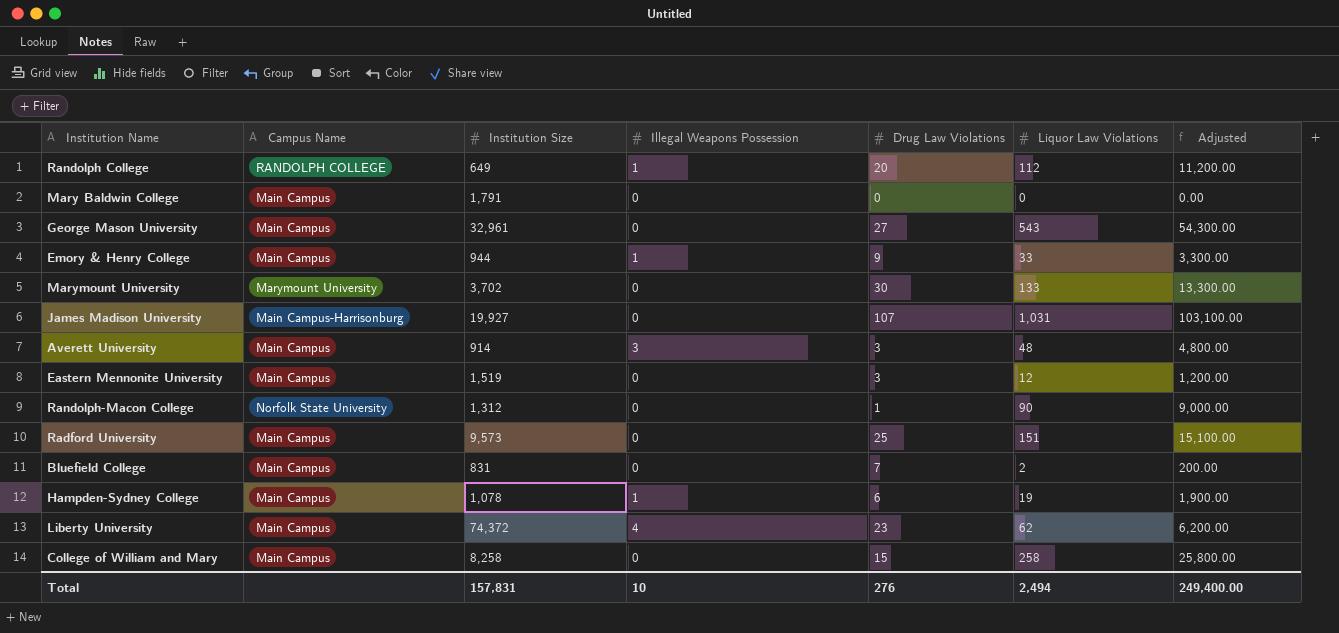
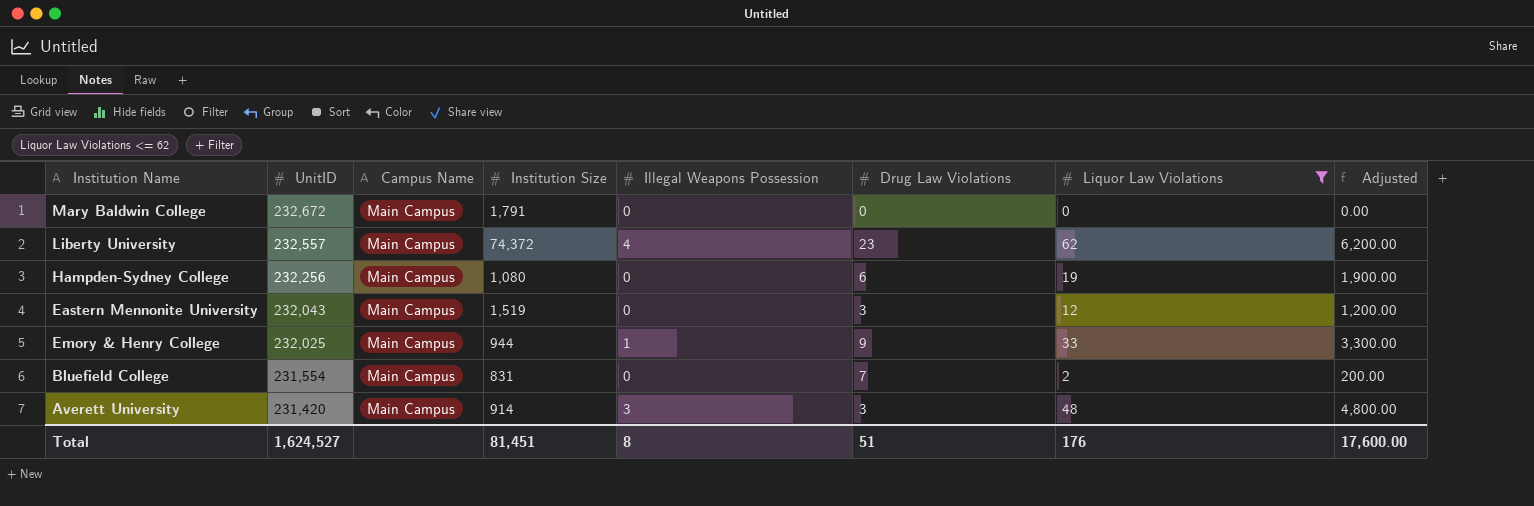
filter: none -> Liquor Law Violations <= 62
row order: none -> UnitID descending
column UnitID | position: none -> 2
Hampden-Sydney College | Institution Size: 1,078 -> 1,080
Hampden-Sydney College | Illegal Weapons Possession: 1 -> 0
Total | Institution Size: 157,831 -> 81,451
Total | Illegal Weapons Possession: 10 -> 8
Total | Drug Law Violations: 276 -> 51
Total | Liquor Law Violations: 2,494 -> 176
Total | Adjusted: 249,400.00 -> 17,600.00

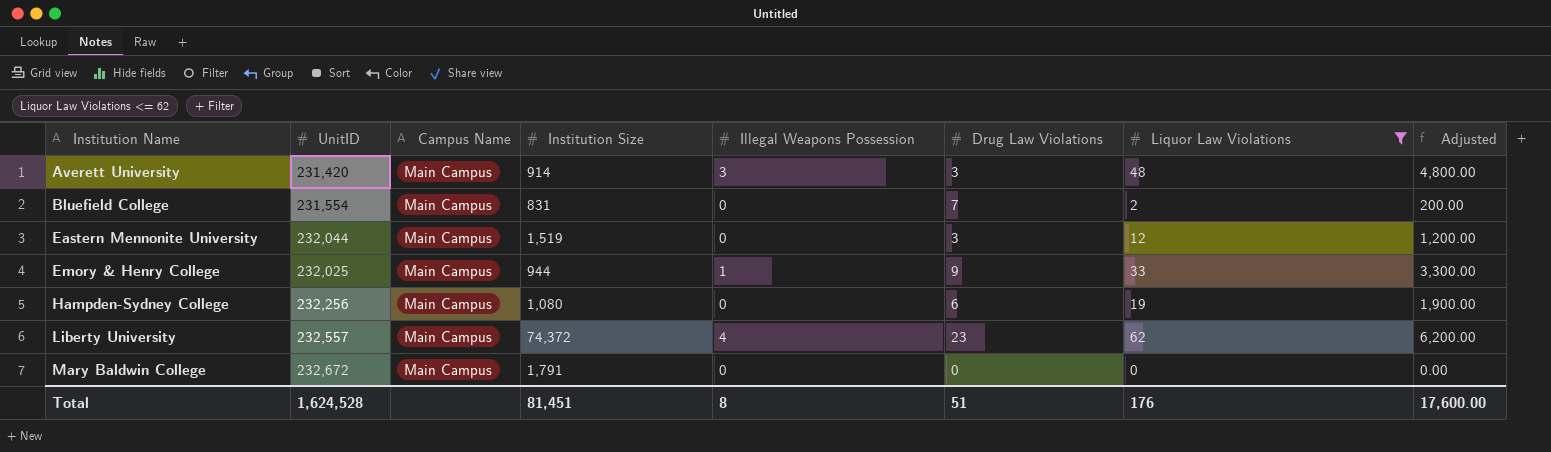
row order: UnitID descending -> Institution Name ascending
Eastern Mennonite University | UnitID: 232,043 -> 232,044
Total | UnitID: 1,624,527 -> 1,624,528

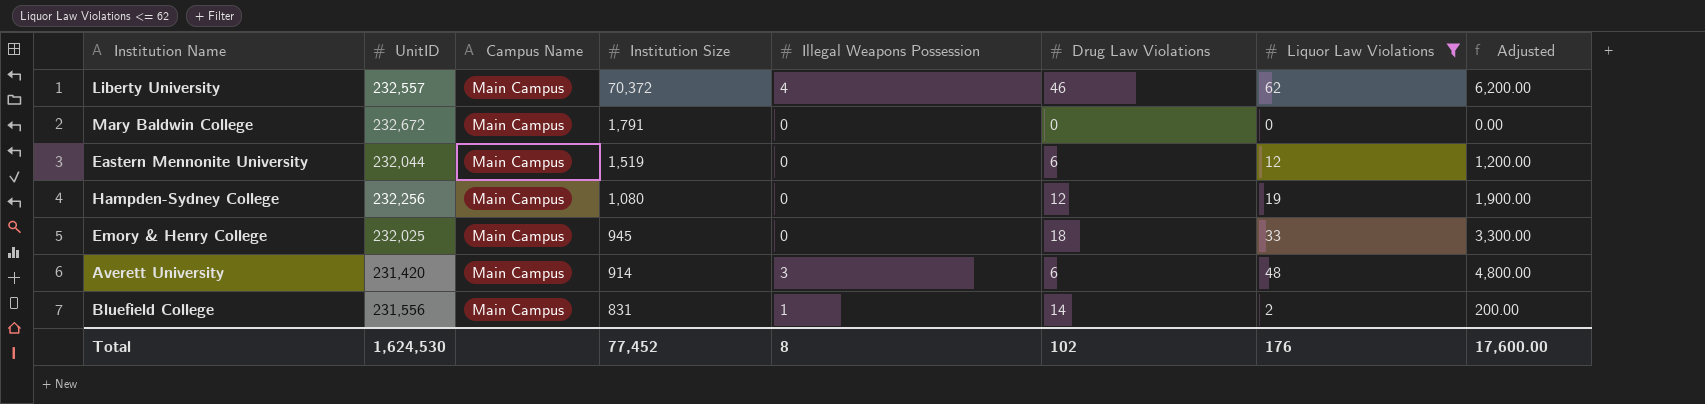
row order: Institution Name ascending -> Institution Size descending
Liberty University | Institution Size: 74,372 -> 70,372
Liberty University | Drug Law Violations: 23 -> 46
Eastern Mennonite University | Drug Law Violations: 3 -> 6
Hampden-Sydney College | Drug Law Violations: 6 -> 12
Emory & Henry College | Institution Size: 944 -> 945
Emory & Henry College | Illegal Weapons Possession: 1 -> 0
Emory & Henry College | Drug Law Violations: 9 -> 18
Averett University | Drug Law Violations: 3 -> 6
Bluefield College | UnitID: 231,554 -> 231,556
Bluefield College | Illegal Weapons Possession: 0 -> 1
Bluefield College | Drug Law Violations: 7 -> 14
Total | UnitID: 1,624,528 -> 1,624,530
Total | Institution Size: 81,451 -> 77,452
Total | Drug Law Violations: 51 -> 102

